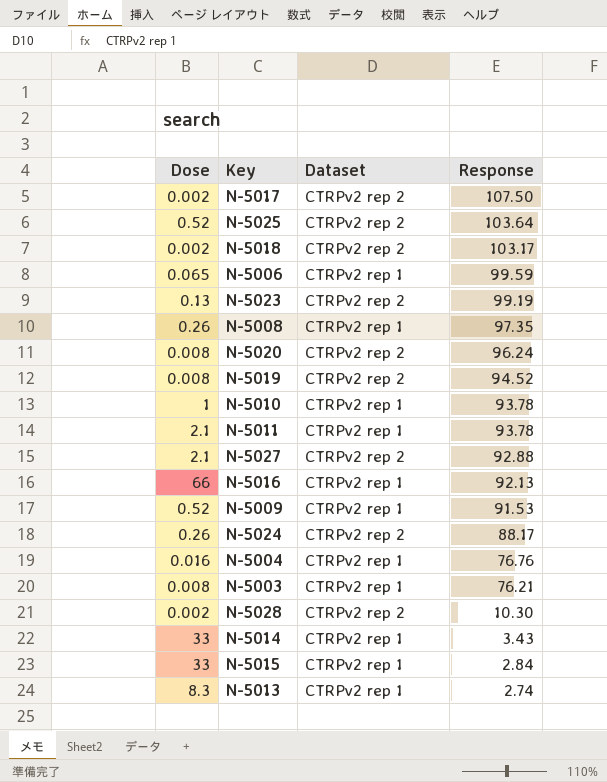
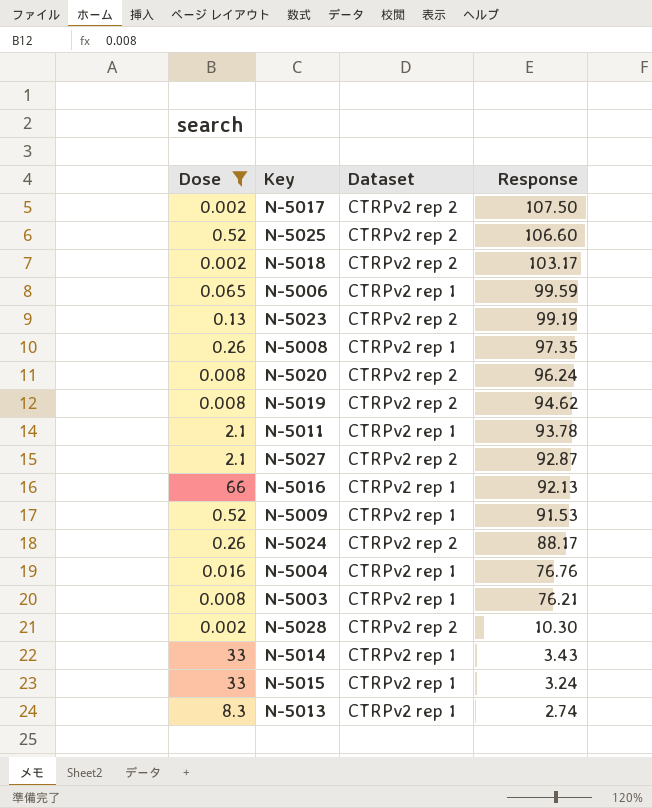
filter: none -> Dose != 1
N-5025 | Response: 103.64 -> 106.60
N-5019 | Response: 94.52 -> 94.62
N-5027 | Response: 92.88 -> 92.87
N-5015 | Response: 2.84 -> 3.24

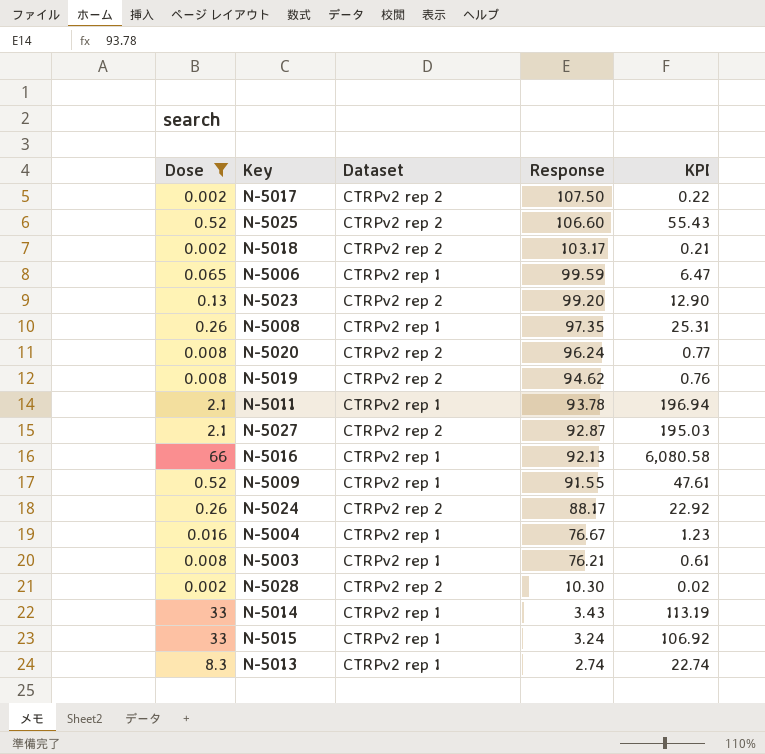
column KPI | formula: none -> [Dose] * [Response]
N-5023 | Response: 99.19 -> 99.20
N-5009 | Response: 91.53 -> 91.55
N-5004 | Response: 76.76 -> 76.67

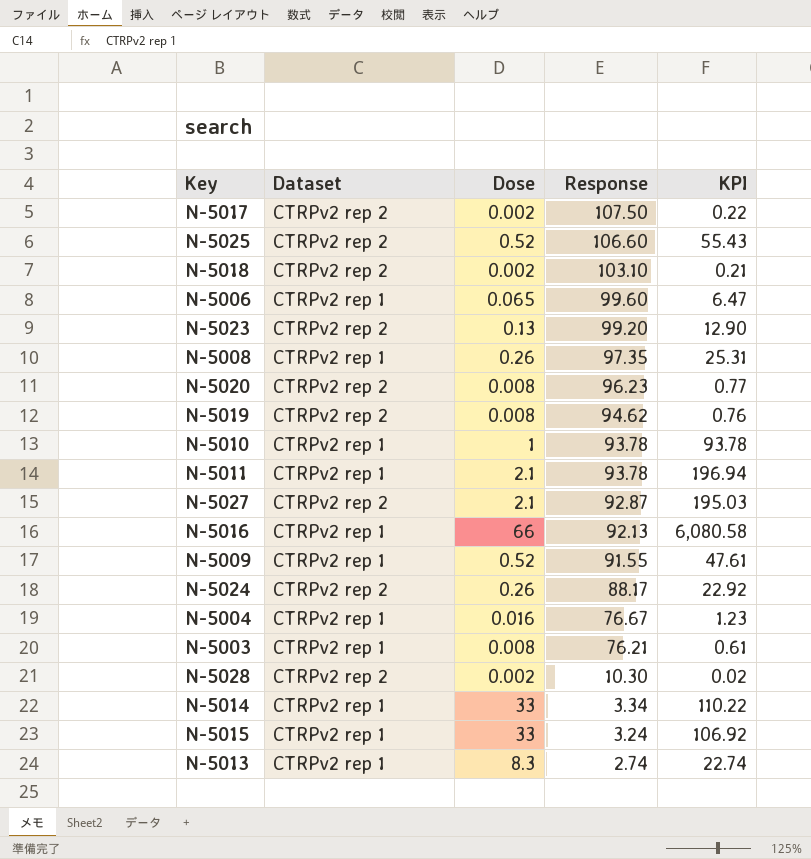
filter: Dose != 1 -> none
column Dose | position: 1 -> 3
N-5018 | Response: 103.17 -> 103.10
N-5006 | Response: 99.59 -> 99.60
N-5020 | Response: 96.24 -> 96.23
N-5014 | Response: 3.43 -> 3.34
N-5014 | KPI: 113.19 -> 110.22

